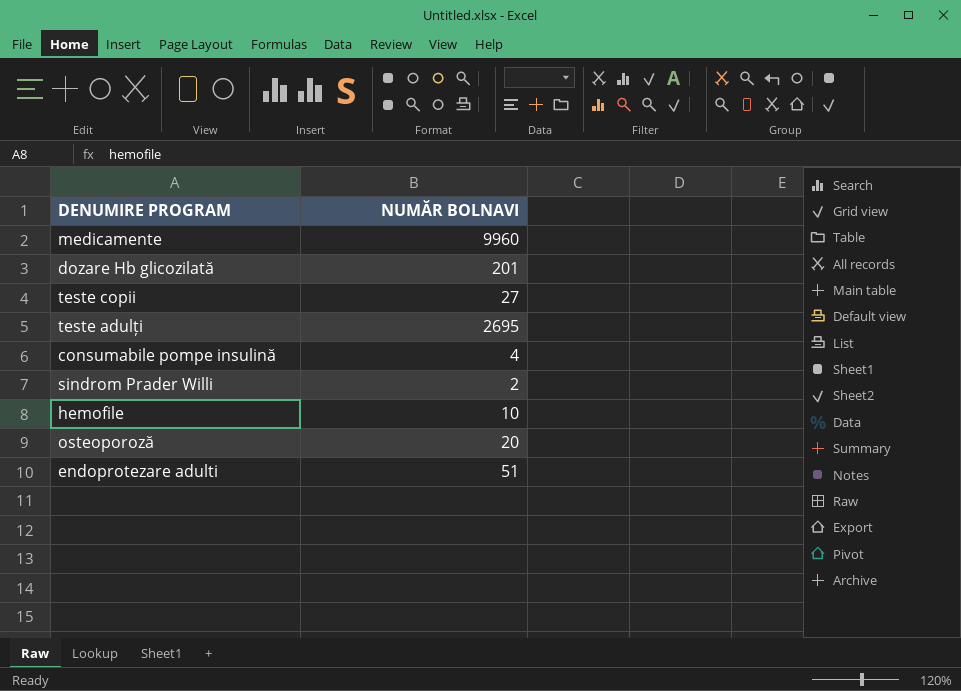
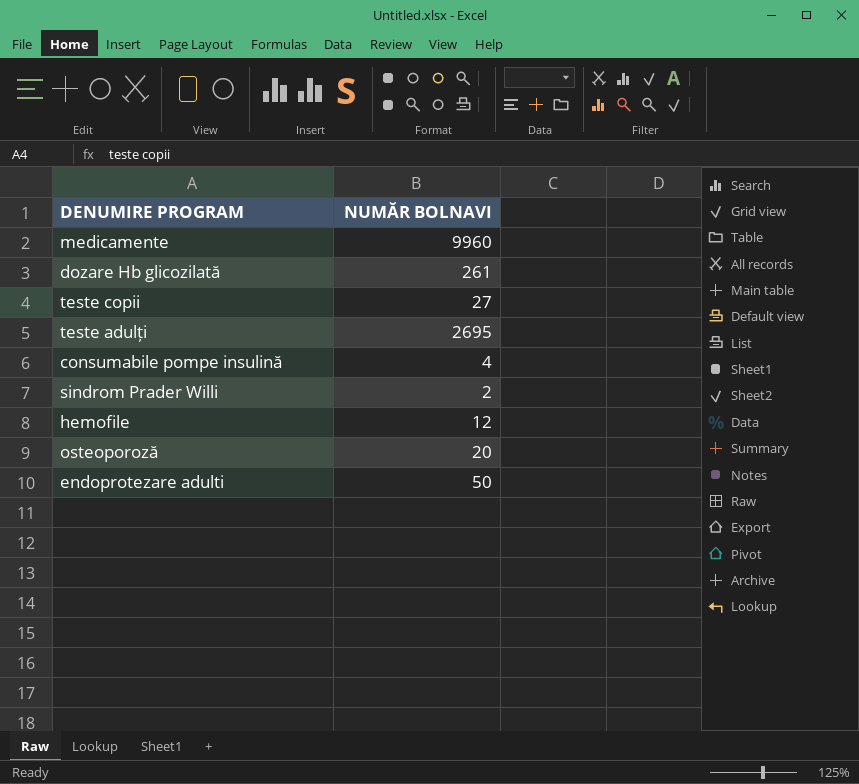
dozare Hb glicozilată | NUMĂR BOLNAVI: 201 -> 261
hemofile | NUMĂR BOLNAVI: 10 -> 12
endoprotezare adulti | NUMĂR BOLNAVI: 51 -> 50

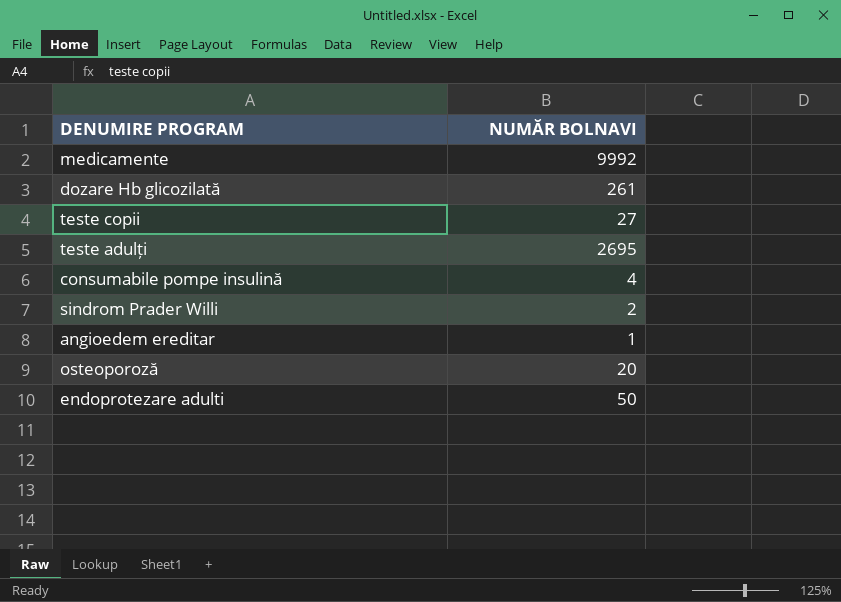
row hemofile: 12 -> none
medicamente | NUMĂR BOLNAVI: 9960 -> 9992
row angioedem ereditar: none -> 1

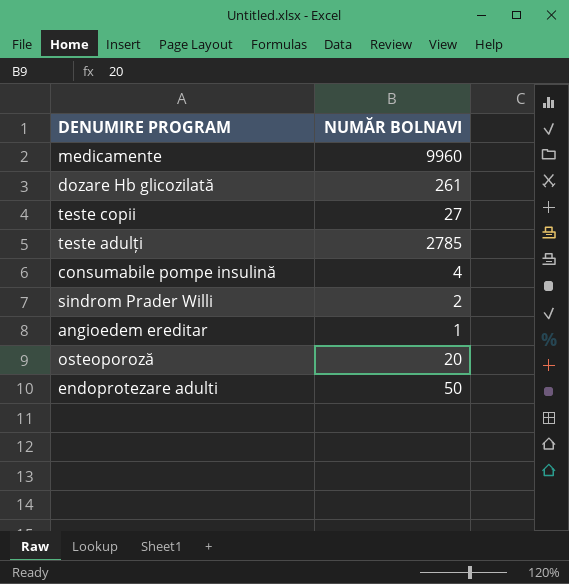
medicamente | NUMĂR BOLNAVI: 9992 -> 9960
teste adulți | NUMĂR BOLNAVI: 2695 -> 2785

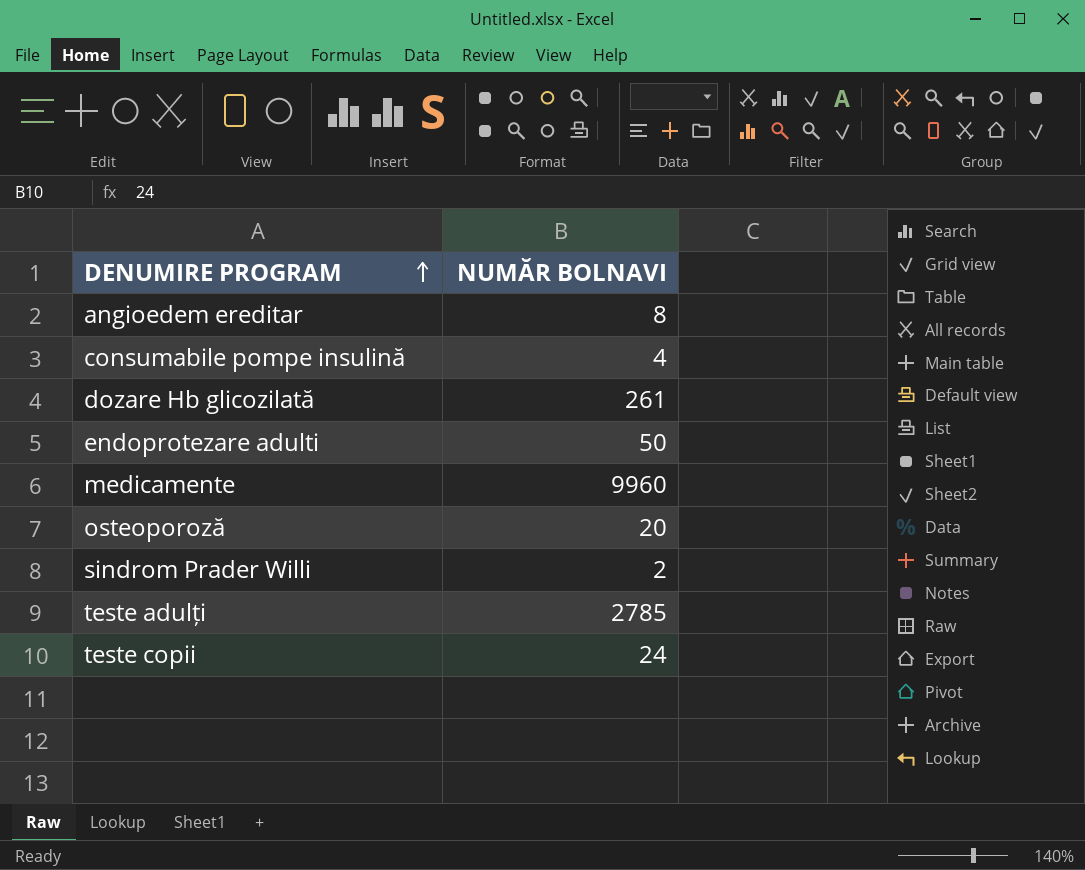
row order: none -> DENUMIRE PROGRAM ascending
angioedem ereditar | NUMĂR BOLNAVI: 1 -> 8
teste copii | NUMĂR BOLNAVI: 27 -> 24

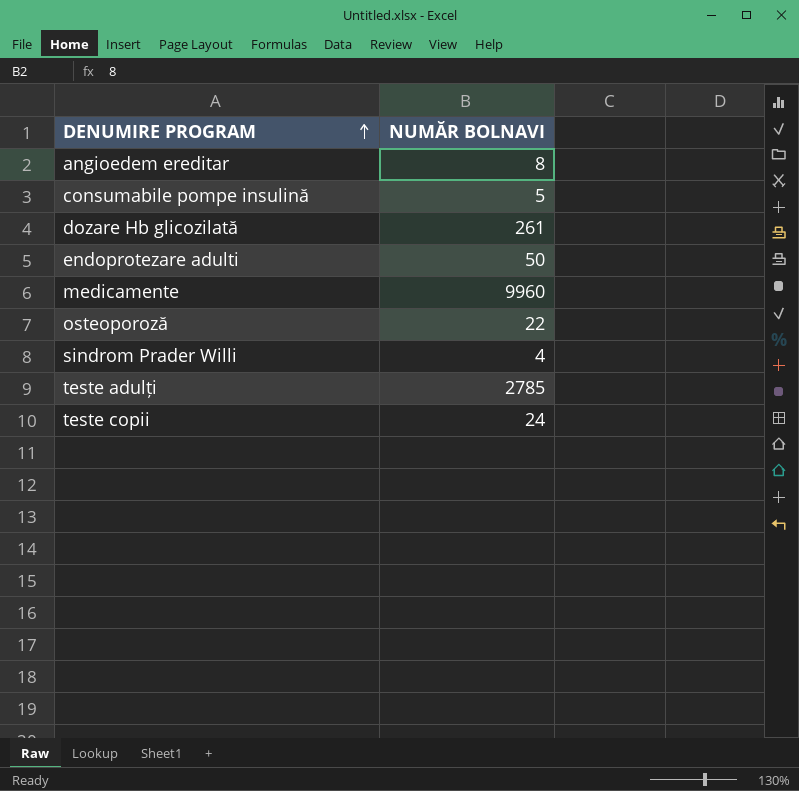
consumabile pompe insulină | NUMĂR BOLNAVI: 4 -> 5
osteoporoză | NUMĂR BOLNAVI: 20 -> 22
sindrom Prader Willi | NUMĂR BOLNAVI: 2 -> 4

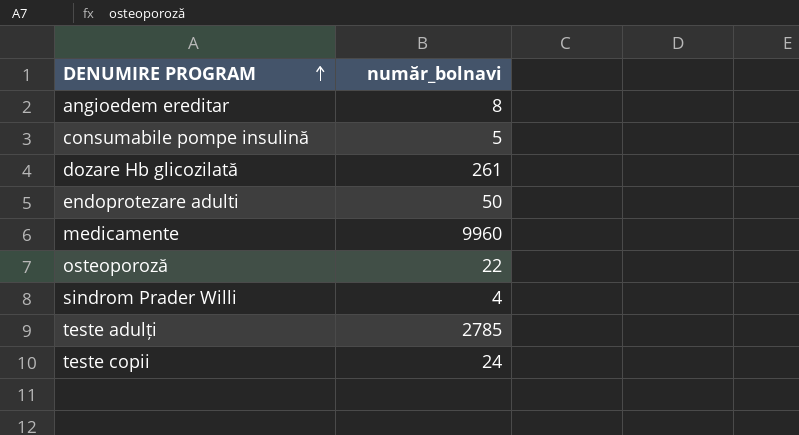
column name: NUMĂR BOLNAVI -> număr_bolnavi

